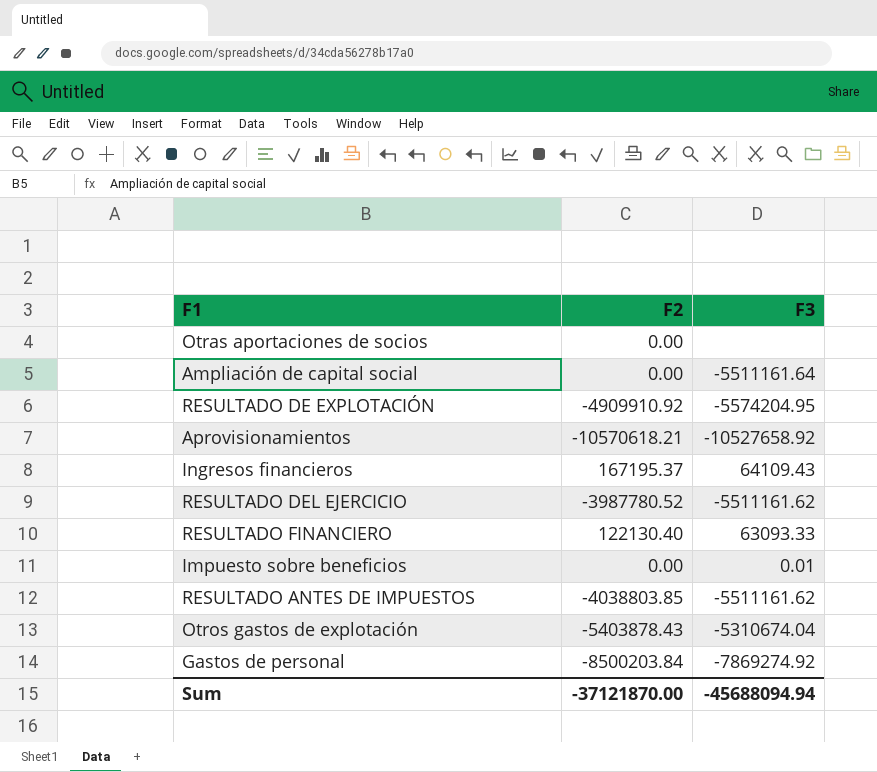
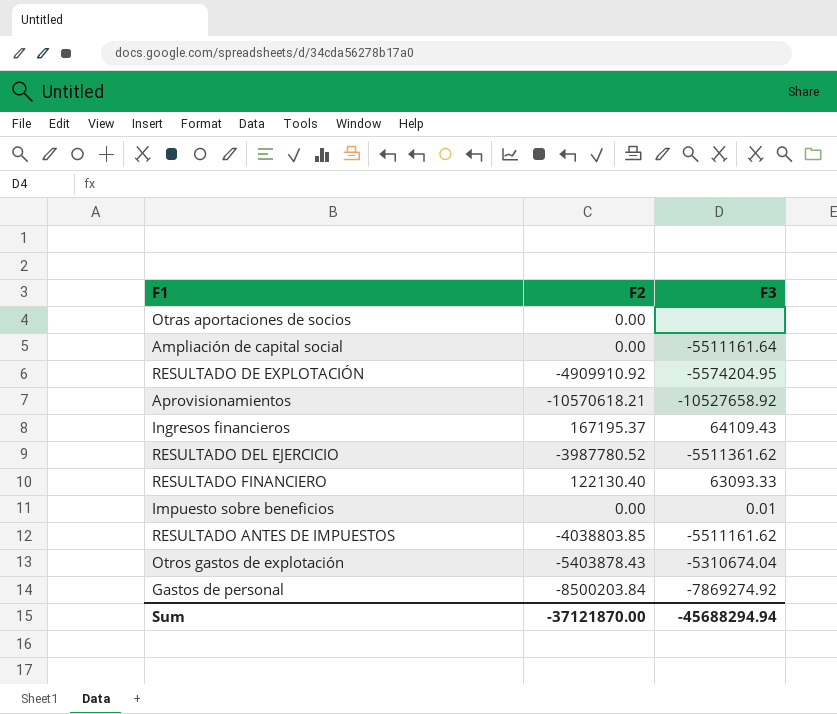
RESULTADO DEL EJERCICIO | F3: -5511161.62 -> -5511361.62
Sum | F3: -45688094.94 -> -45688294.94

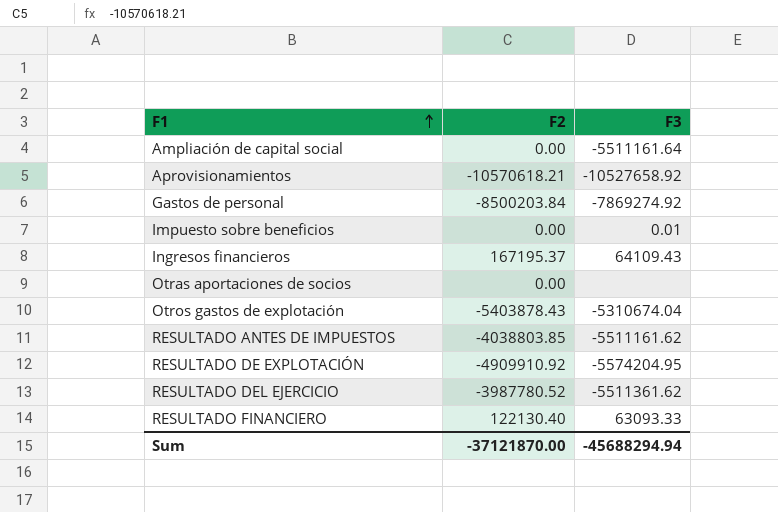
row order: none -> F1 ascending

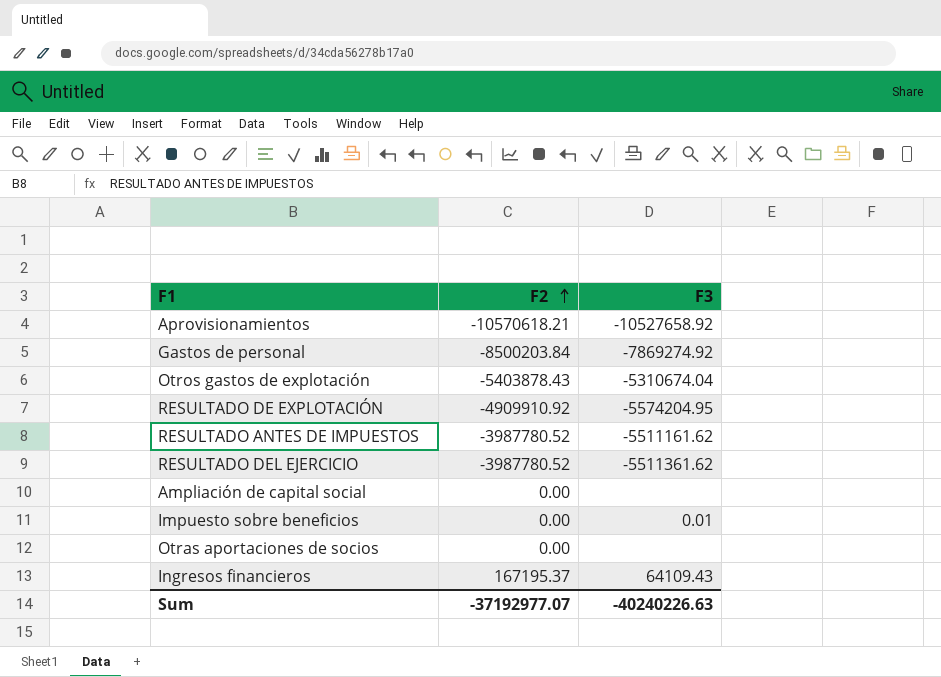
row order: F1 ascending -> F2 ascending
row RESULTADO FINANCIERO: 122130.40 | 63093.33 -> none
RESULTADO ANTES DE IMPUESTOS | F2: -4038803.85 -> -3987780.52
Ampliación de capital social | F3: -5511161.64 -> none
Sum | F2: -37121870.00 -> -37192977.07
Sum | F3: -45688294.94 -> -40240226.63

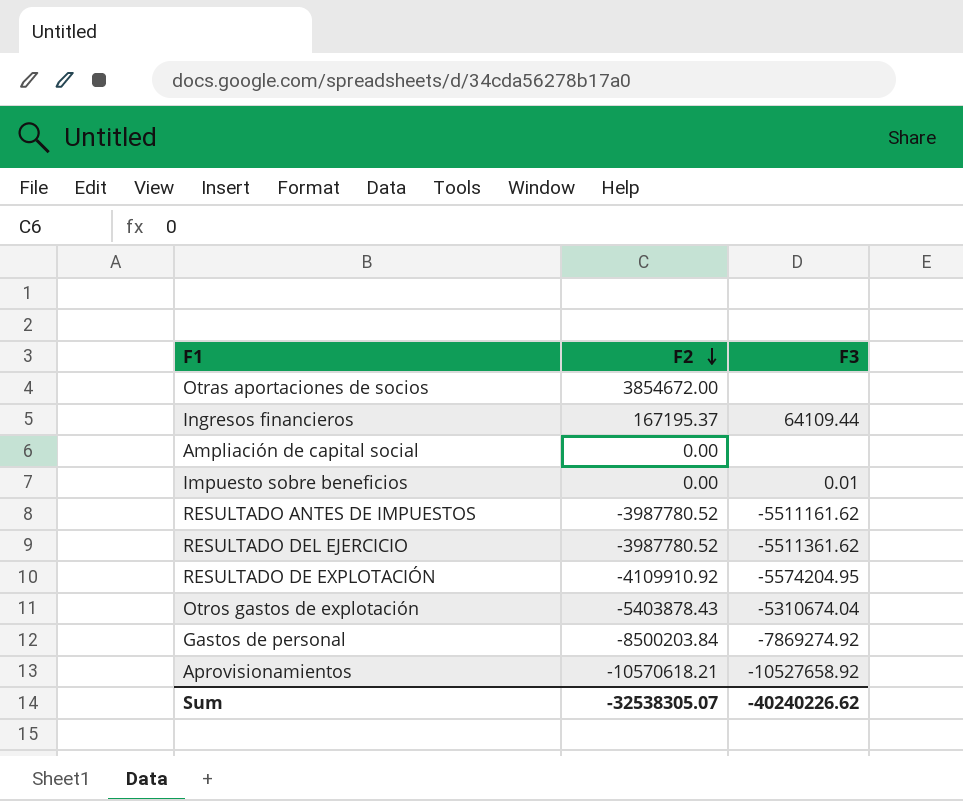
row order: F2 ascending -> F2 descending
Otras aportaciones de socios | F2: 0.00 -> 3854672.00
Ingresos financieros | F3: 64109.43 -> 64109.44
RESULTADO DE EXPLOTACIÓN | F2: -4909910.92 -> -4109910.92
Sum | F2: -37192977.07 -> -32538305.07
Sum | F3: -40240226.63 -> -40240226.62

